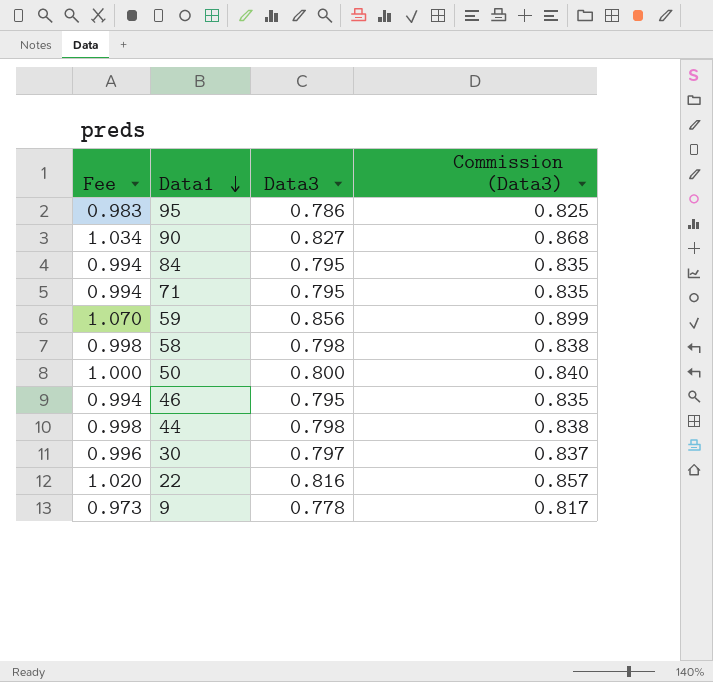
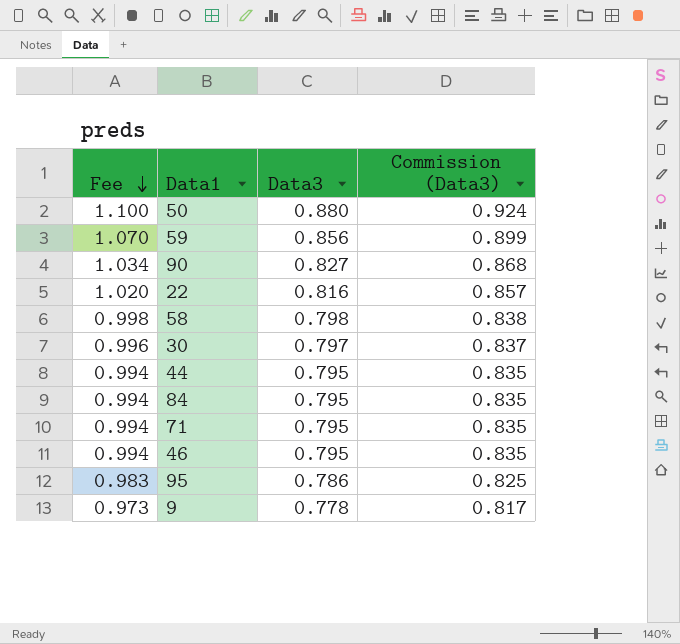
row order: Data1 descending -> Fee descending
50 | Fee: 1.000 -> 1.100
50 | Data3: 0.800 -> 0.880
50 | Commission (Data3): 0.840 -> 0.924
44 | Fee: 0.998 -> 0.994
44 | Data3: 0.798 -> 0.795
44 | Commission (Data3): 0.838 -> 0.835

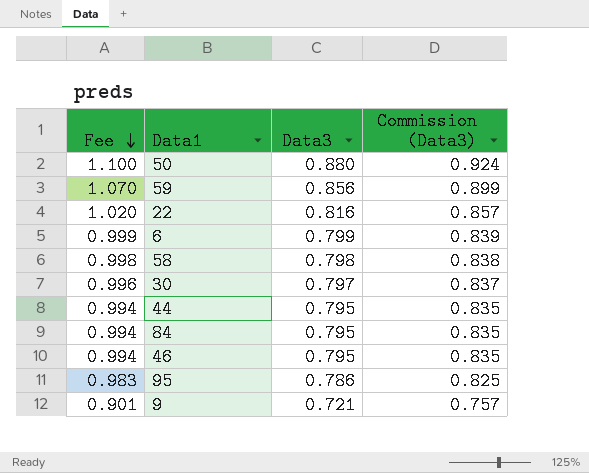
row 90: 1.034 | 0.827 | 0.868 -> none
row 71: 0.994 | 0.795 | 0.835 -> none
row 6: none -> 0.999 | 0.799 | 0.839
9 | Fee: 0.973 -> 0.901
9 | Data3: 0.778 -> 0.721
9 | Commission (Data3): 0.817 -> 0.757

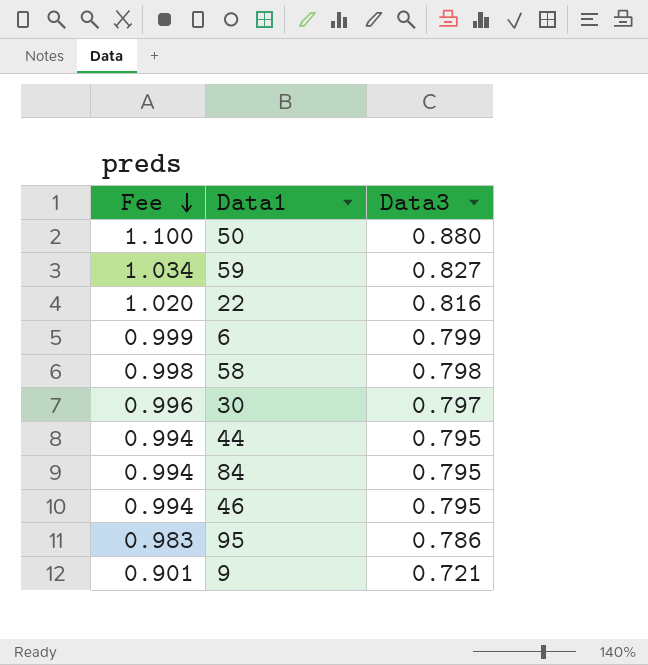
column Commission (Data3) | formula: [Data3] * 1.05 -> none
59 | Fee: 1.070 -> 1.034
59 | Data3: 0.856 -> 0.827

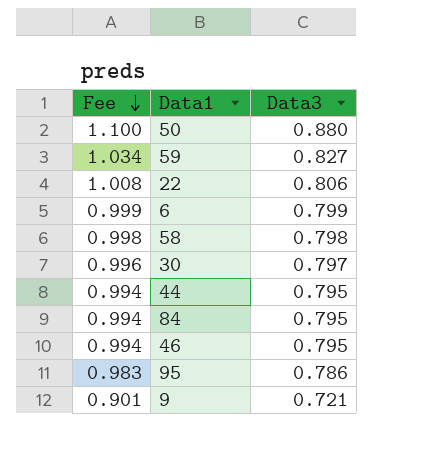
22 | Fee: 1.020 -> 1.008
22 | Data3: 0.816 -> 0.806

